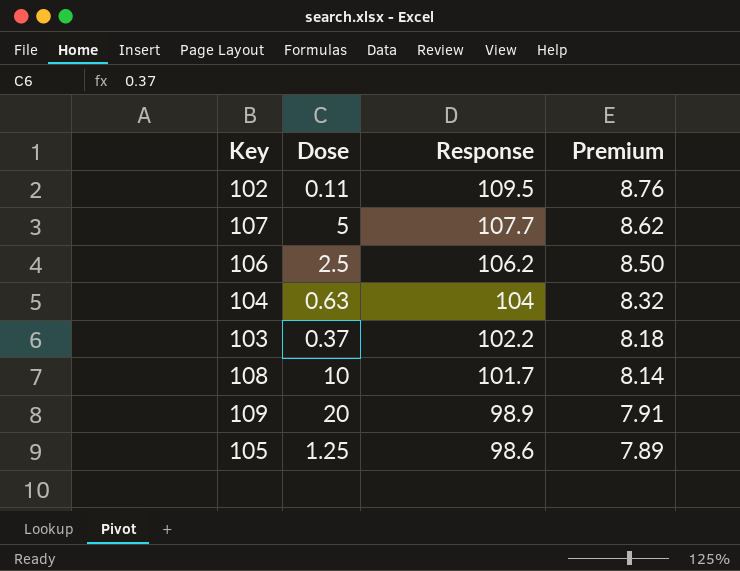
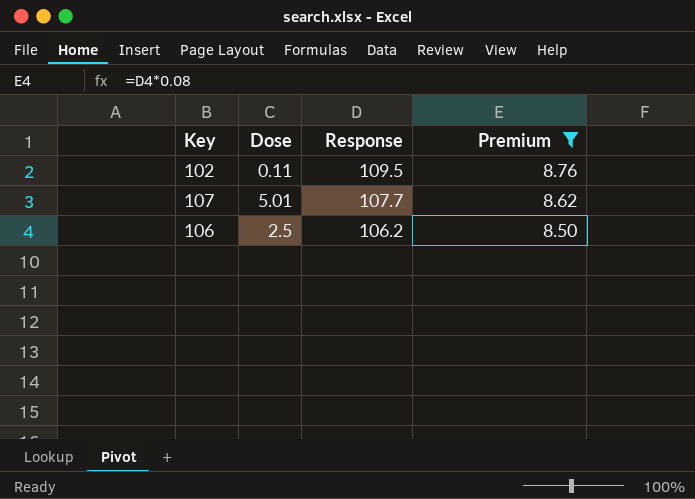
filter: none -> Premium >= 8.50
107 | Dose: 5 -> 5.01

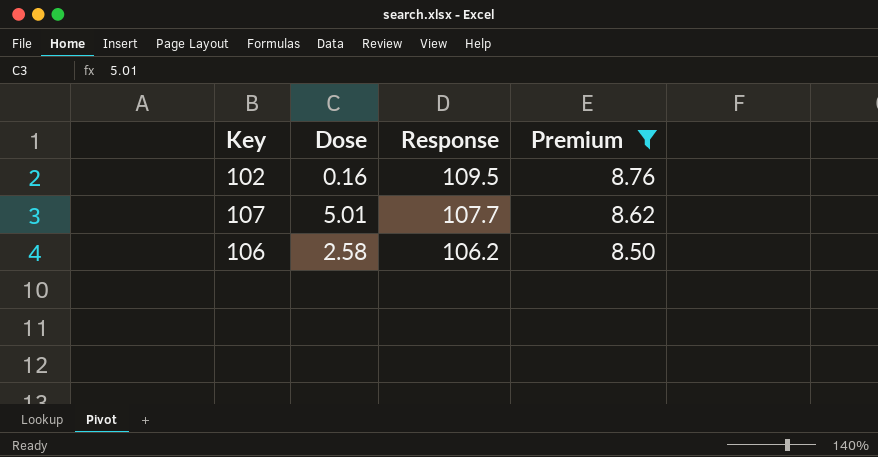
102 | Dose: 0.11 -> 0.16
106 | Dose: 2.5 -> 2.58

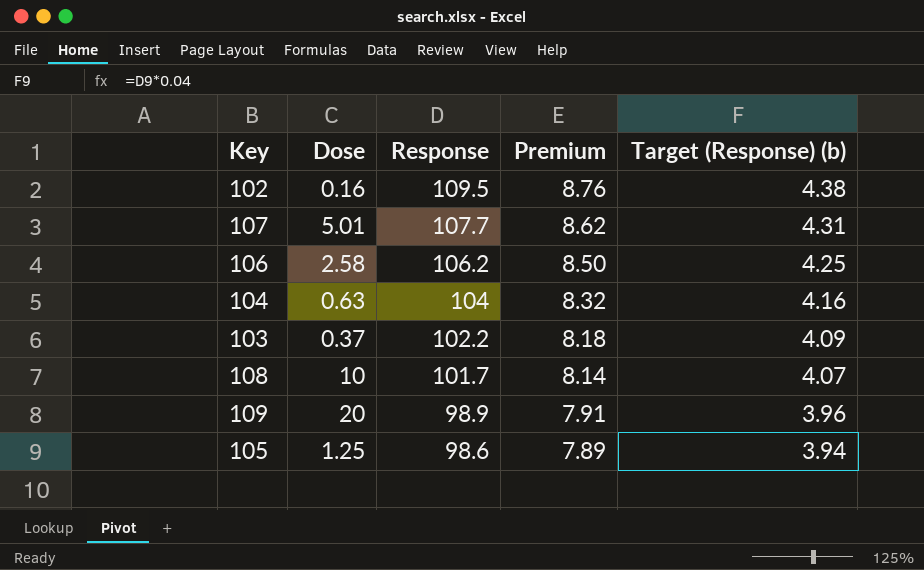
filter: Premium >= 8.50 -> none
column Target (Response) (b) | formula: none -> [Response] * 0.04

